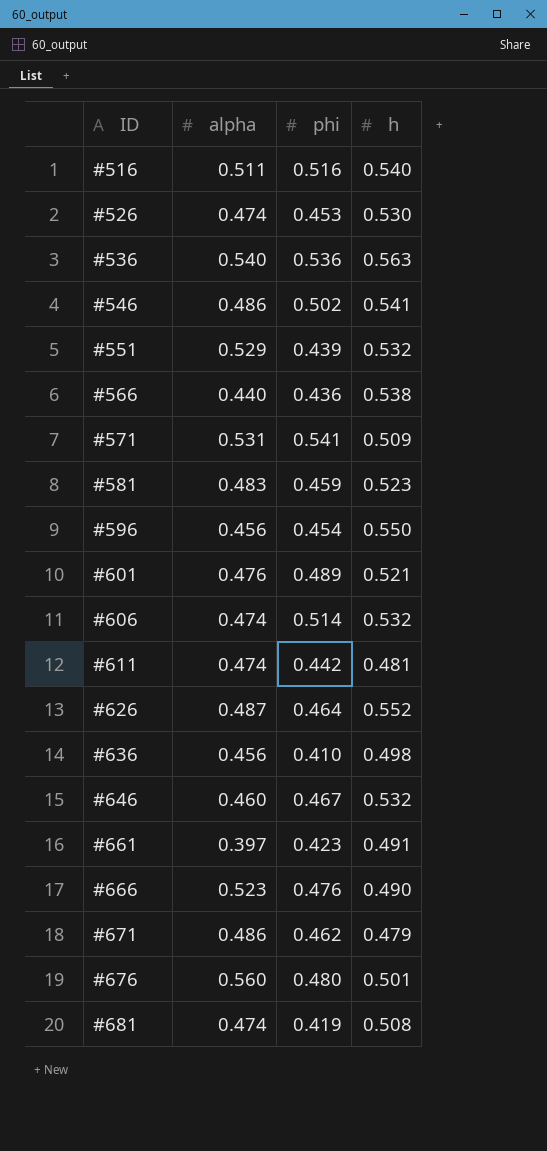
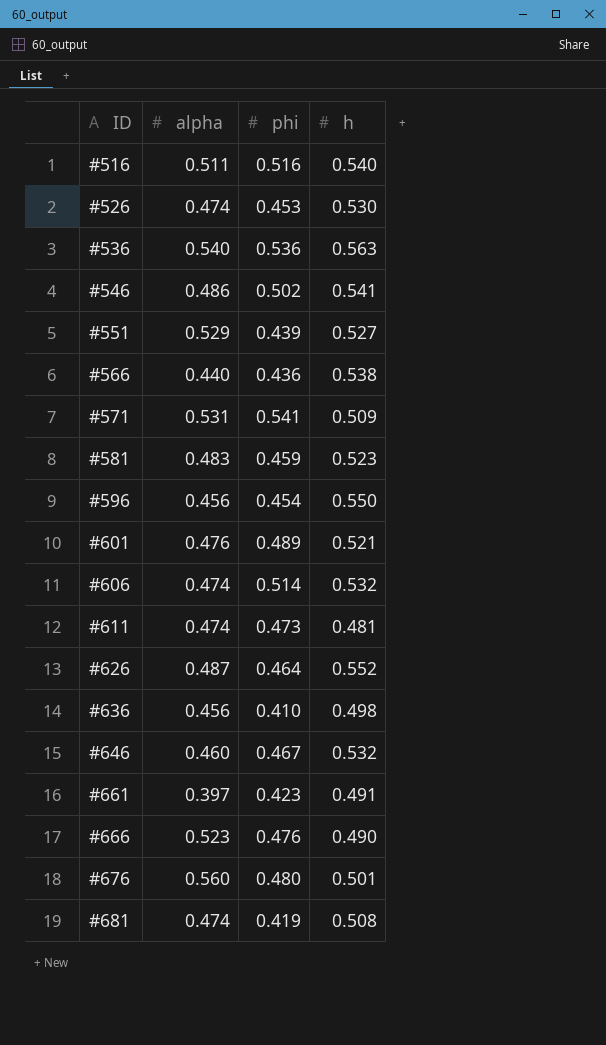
row #671: 0.486 | 0.462 | 0.479 -> none
#551 | h: 0.532 -> 0.527
#611 | phi: 0.442 -> 0.473

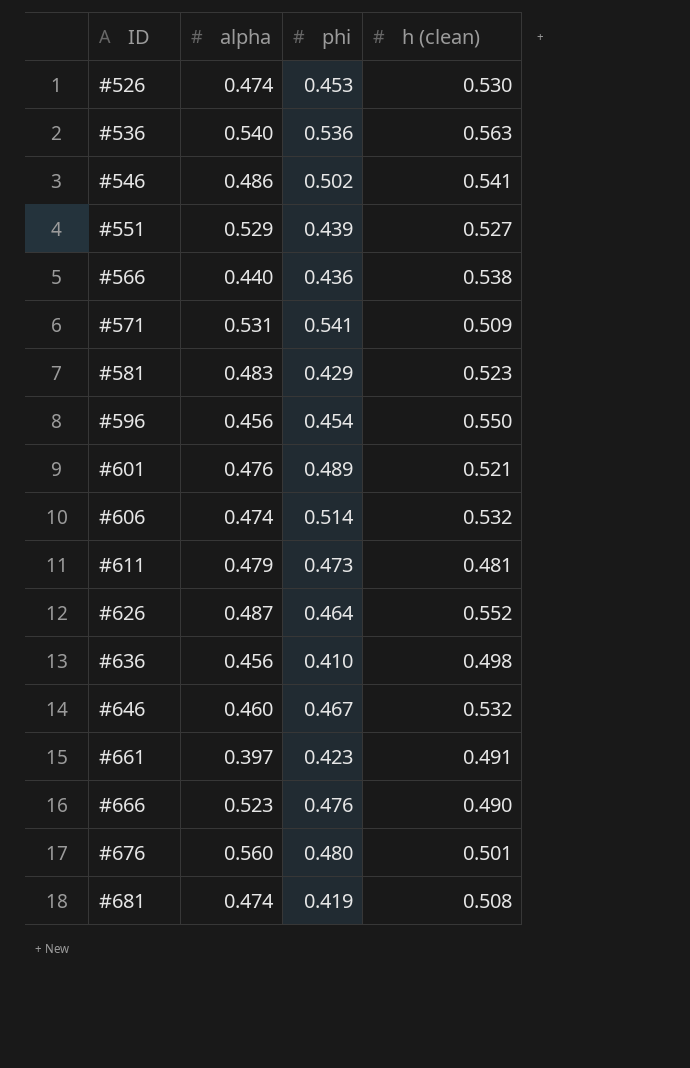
column name: h -> h (clean)
row #516: 0.511 | 0.516 | 0.540 -> none
#581 | phi: 0.459 -> 0.429
#611 | alpha: 0.474 -> 0.479

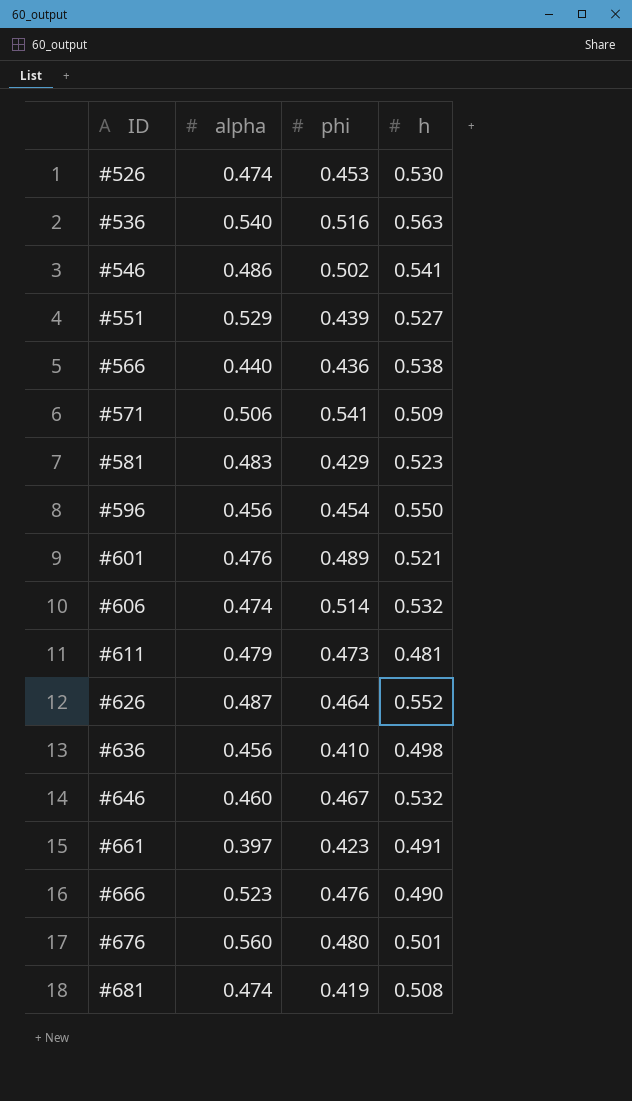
column name: h (clean) -> h
#536 | phi: 0.536 -> 0.516
#571 | alpha: 0.531 -> 0.506

